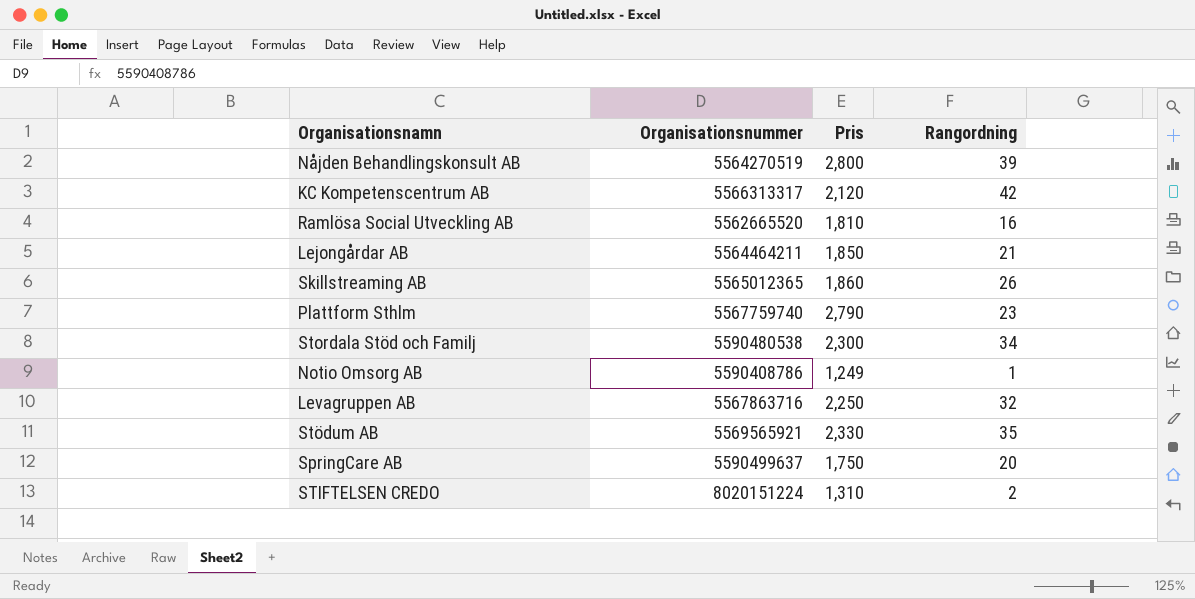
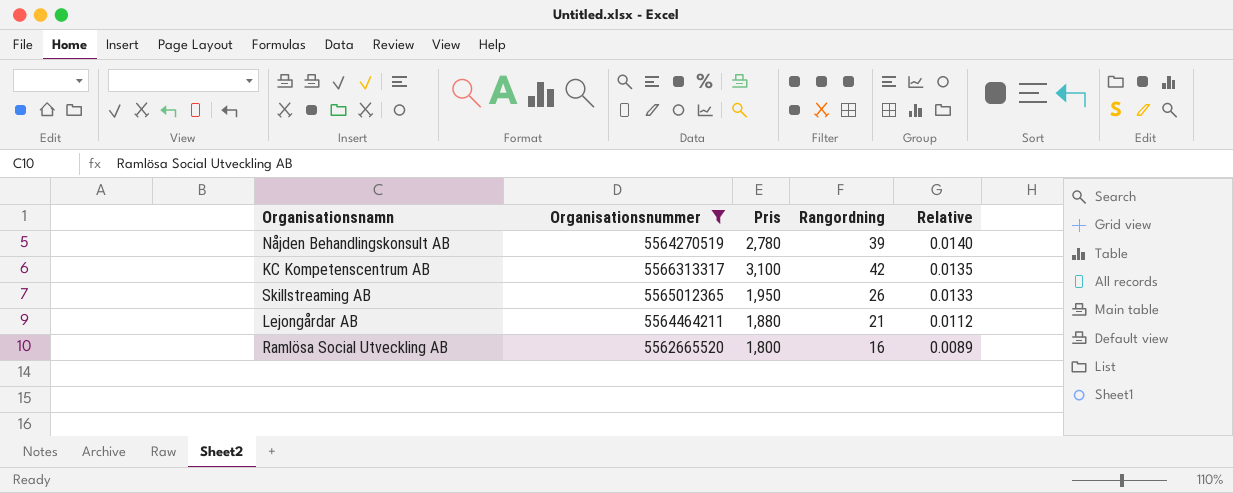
filter: none -> Organisationsnummer <= 5566313317
row order: none -> Relative descending
column Relative | formula: none -> [Rangordning] / [Pris]
Nåjden Behandlingskonsult AB | Pris: 2,800 -> 2,780
KC Kompetenscentrum AB | Pris: 2,120 -> 3,100
Skillstreaming AB | Pris: 1,860 -> 1,950
Lejongårdar AB | Pris: 1,850 -> 1,880
Ramlösa Social Utveckling AB | Pris: 1,810 -> 1,800

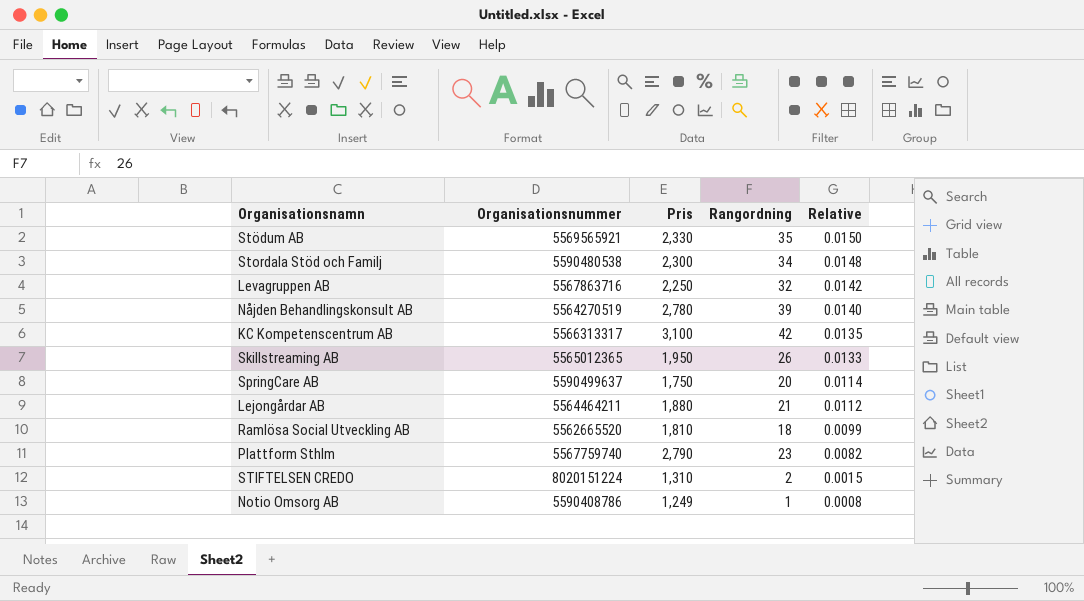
filter: Organisationsnummer <= 5566313317 -> none
Ramlösa Social Utveckling AB | Pris: 1,800 -> 1,810
Ramlösa Social Utveckling AB | Rangordning: 16 -> 18
Ramlösa Social Utveckling AB | Relative: 0.0089 -> 0.0099

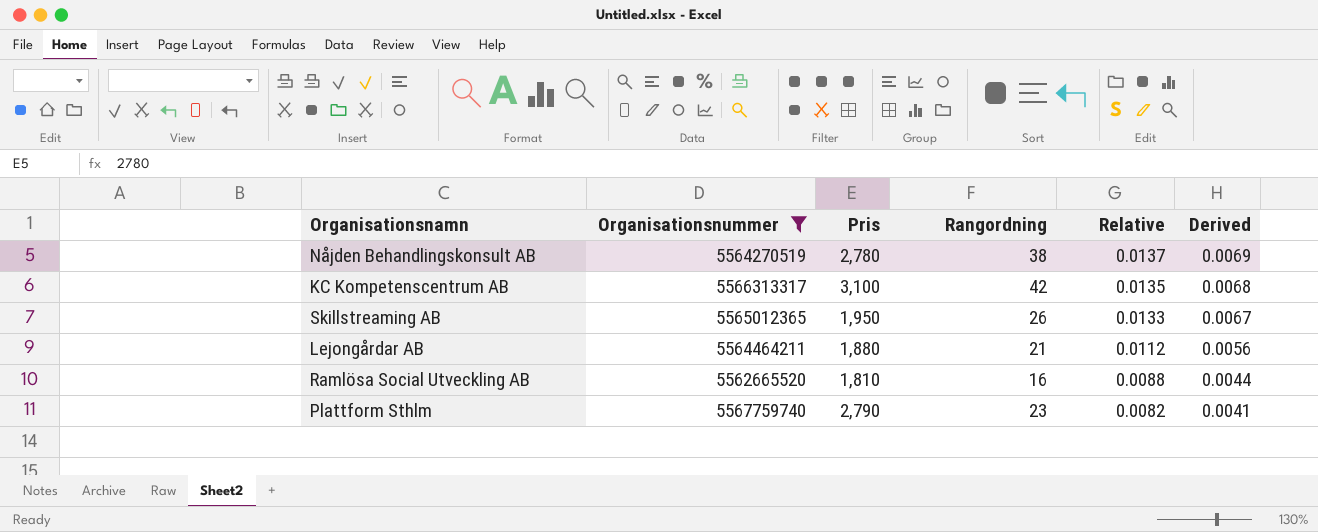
filter: none -> Organisationsnummer <= 5567759740
column Derived | formula: none -> [Relative] * 0.5
Nåjden Behandlingskonsult AB | Rangordning: 39 -> 38
Nåjden Behandlingskonsult AB | Relative: 0.0140 -> 0.0137
Ramlösa Social Utveckling AB | Rangordning: 18 -> 16
Ramlösa Social Utveckling AB | Relative: 0.0099 -> 0.0088

